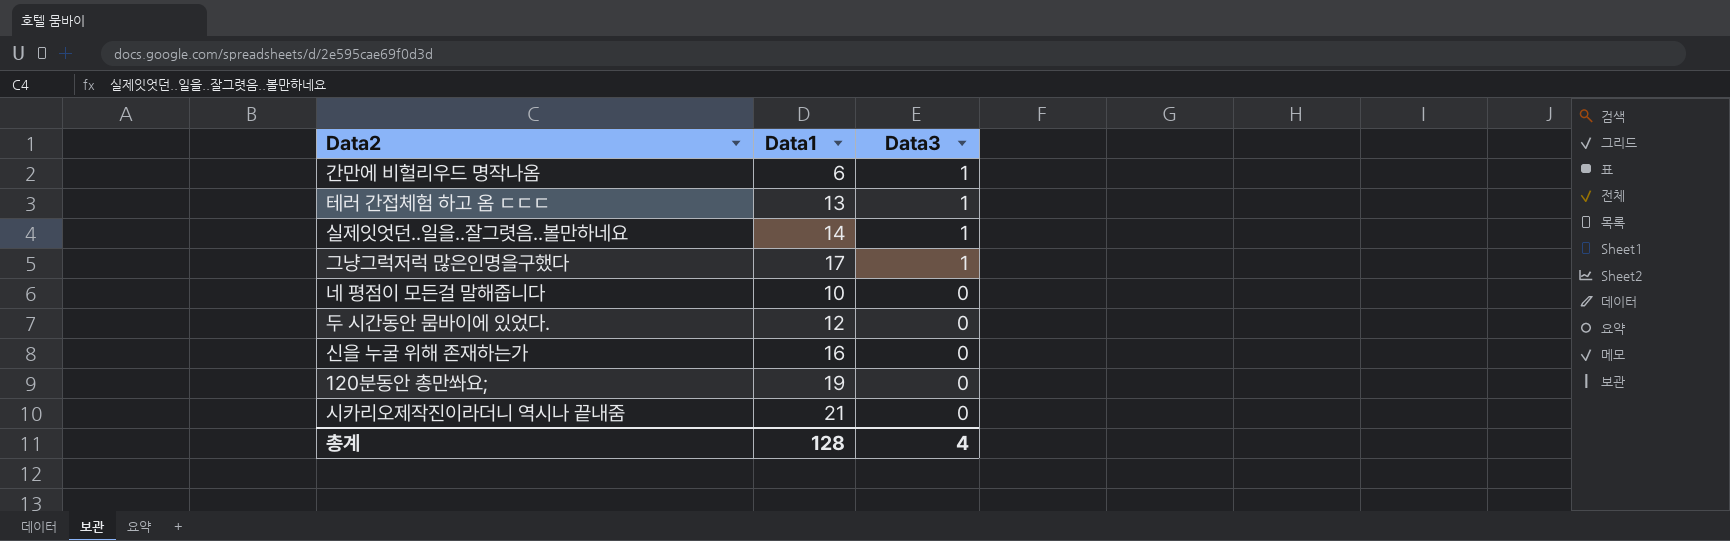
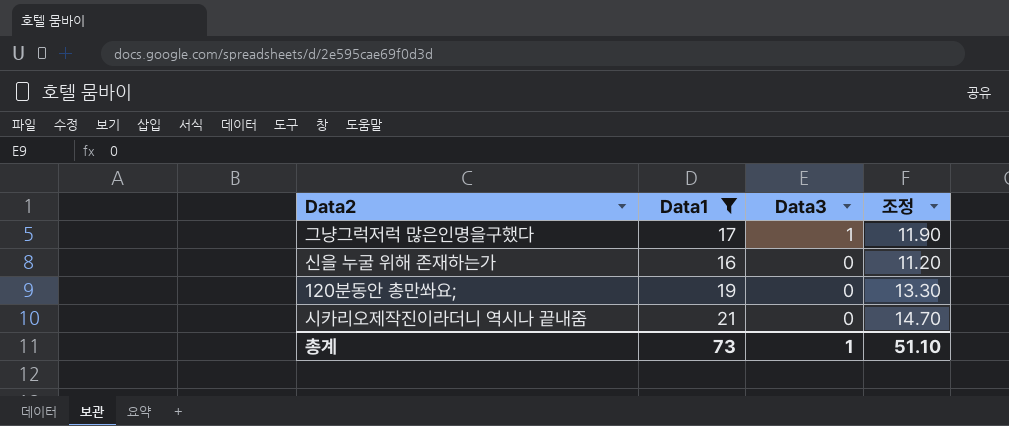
filter: none -> Data1 >= 16
column 조정 | formula: none -> [Data1] * 0.7
총계 | Data1: 128 -> 73
총계 | Data3: 4 -> 1

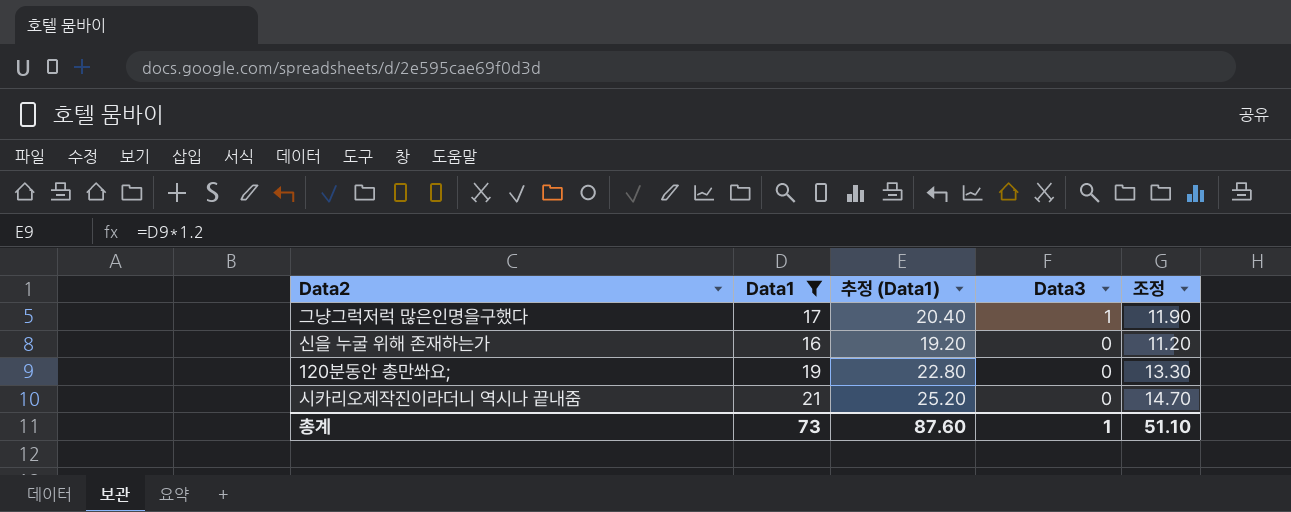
column 추정 (Data1) | formula: none -> [Data1] * 1.2

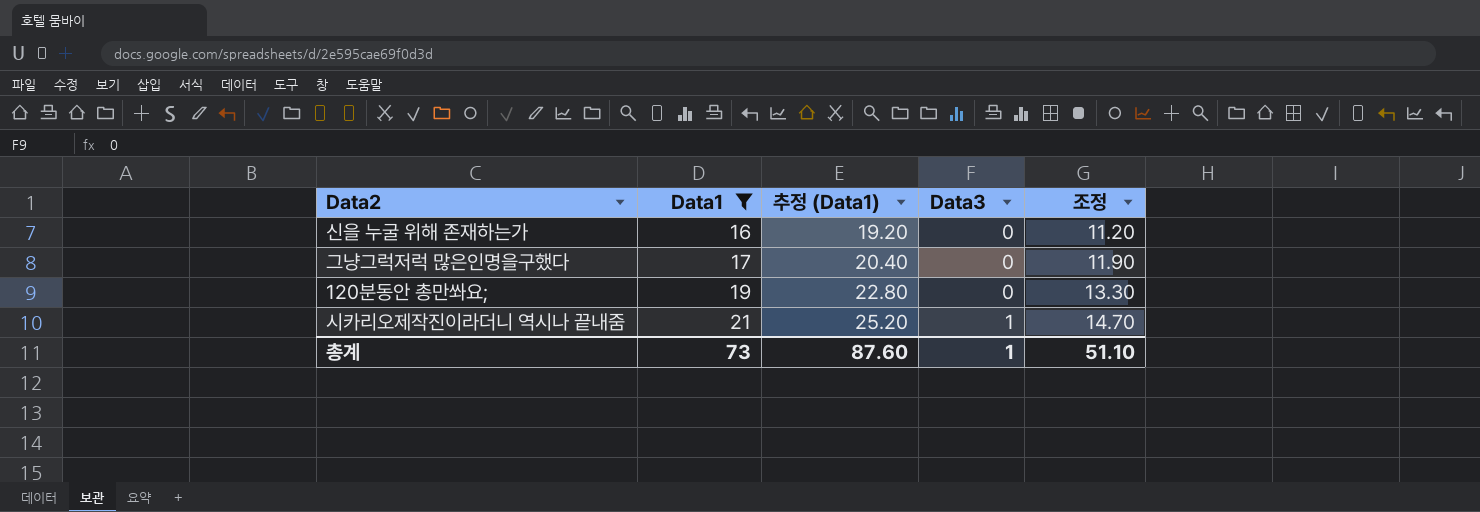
row order: Data3 descending -> Data1 ascending
그냥그럭저럭 많은인명을구했다 | Data3: 1 -> 0
시카리오제작진이라더니 역시나 끝내줌 | Data3: 0 -> 1

